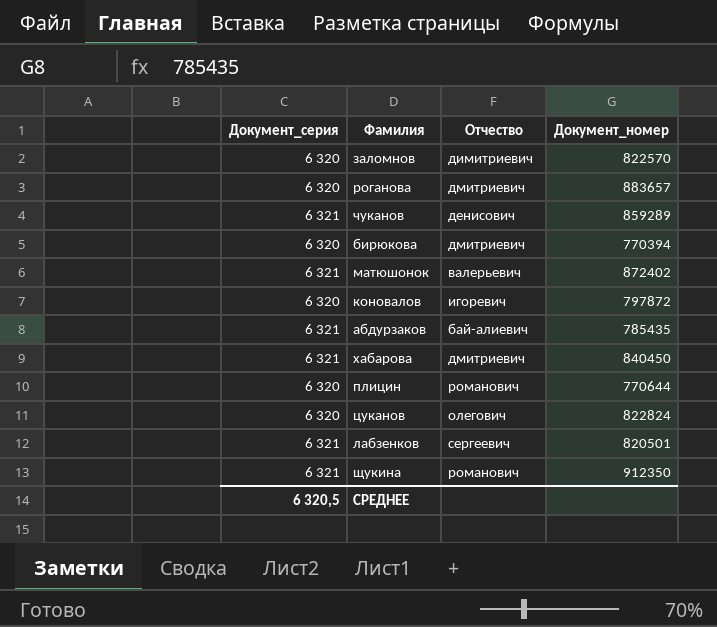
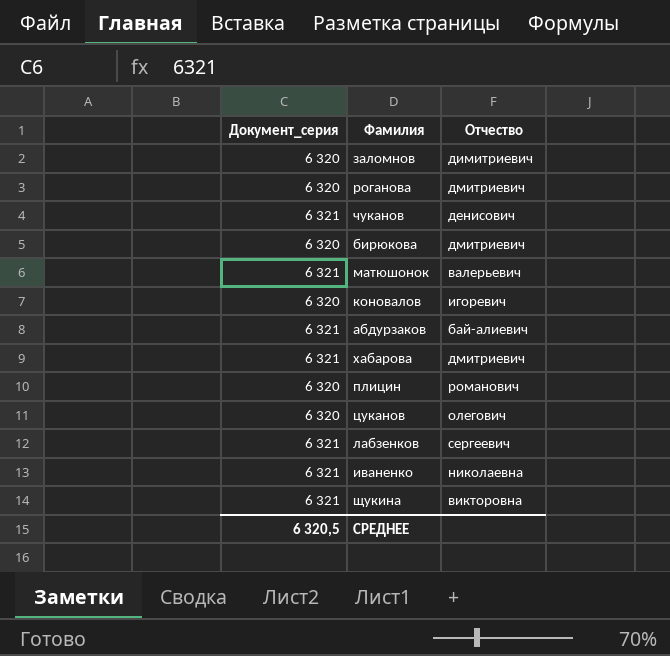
column Документ_номер | position: 4 -> none
row иваненко: none -> 6 321 | николаевна
щукина | Отчество: романович -> викторовна

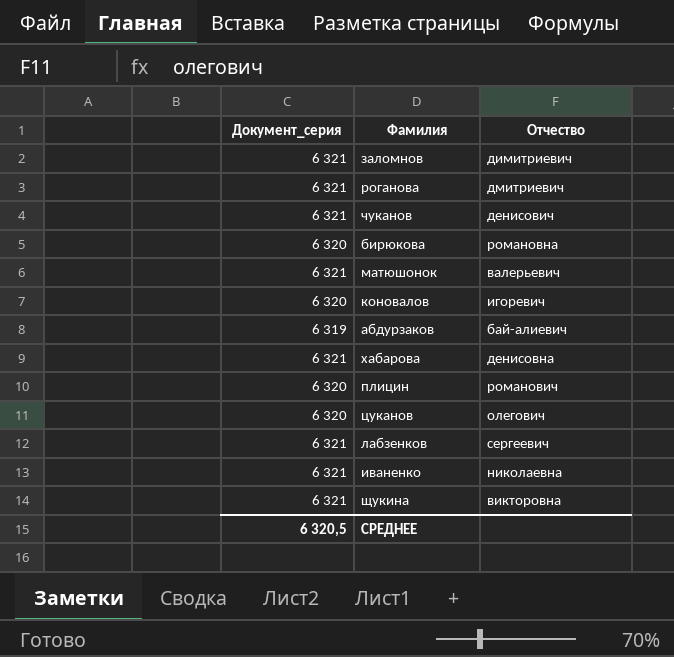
заломнов | Документ_серия: 6 320 -> 6 321
роганова | Документ_серия: 6 320 -> 6 321
бирюкова | Отчество: дмитриевич -> романовна
абдурзаков | Документ_серия: 6 321 -> 6 319
хабарова | Отчество: дмитриевич -> денисовна

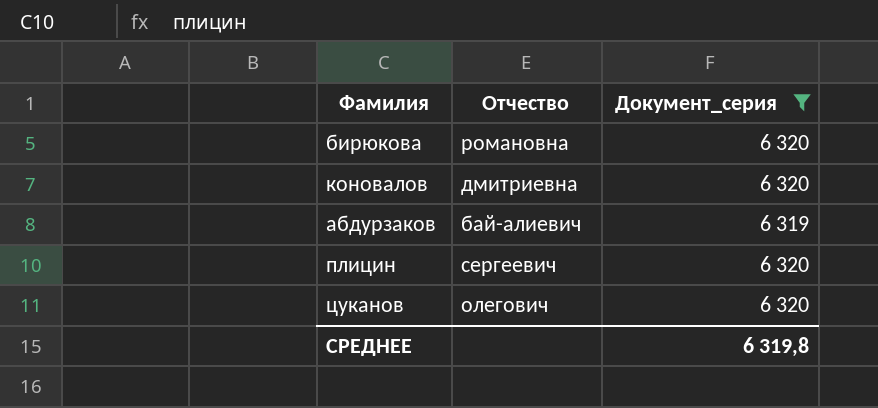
filter: none -> Документ_серия != 6 321
column Документ_серия | position: 1 -> 3
коновалов | Отчество: игоревич -> дмитриевна
плицин | Отчество: романович -> сергеевич
СРЕДНЕЕ | Документ_серия: 6 320,5 -> 6 319,8

